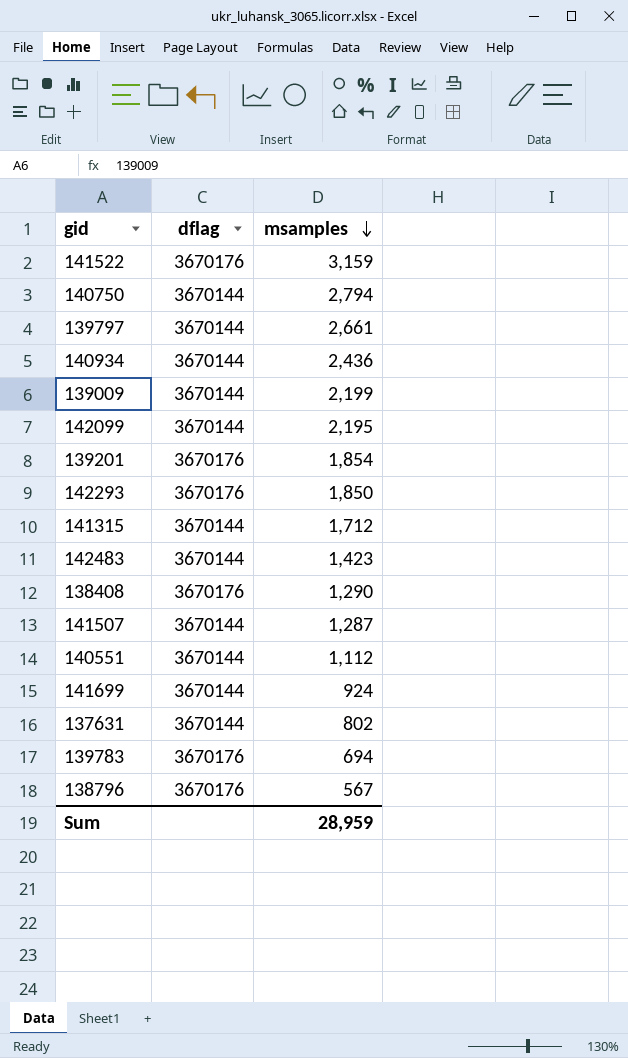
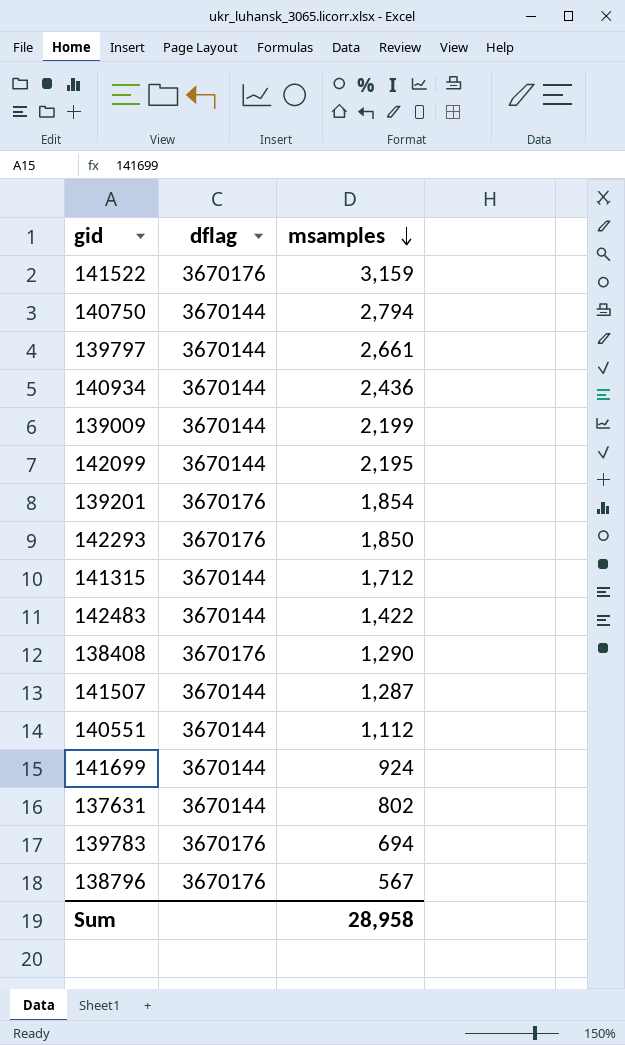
142483 | msamples: 1,423 -> 1,422
Sum | msamples: 28,959 -> 28,958

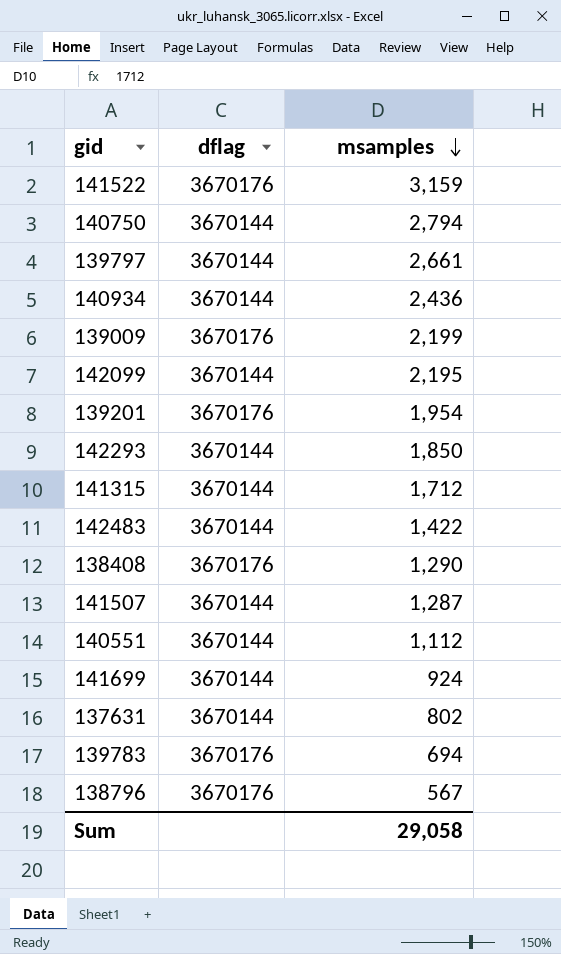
139009 | dflag: 3670144 -> 3670176
139201 | msamples: 1,854 -> 1,954
142293 | dflag: 3670176 -> 3670144
Sum | msamples: 28,958 -> 29,058

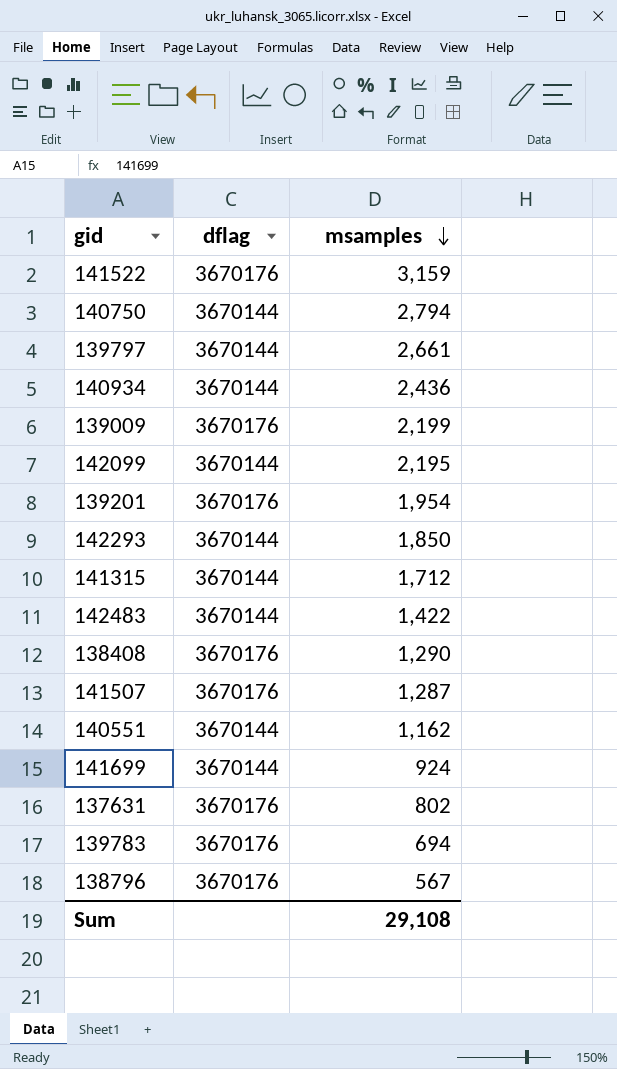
141507 | dflag: 3670144 -> 3670176
140551 | msamples: 1,112 -> 1,162
137631 | dflag: 3670144 -> 3670176
Sum | msamples: 29,058 -> 29,108

